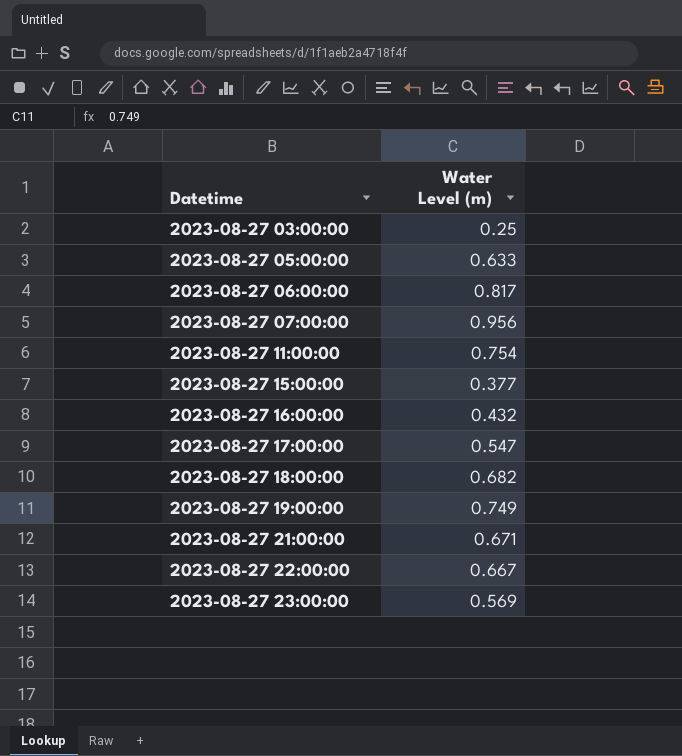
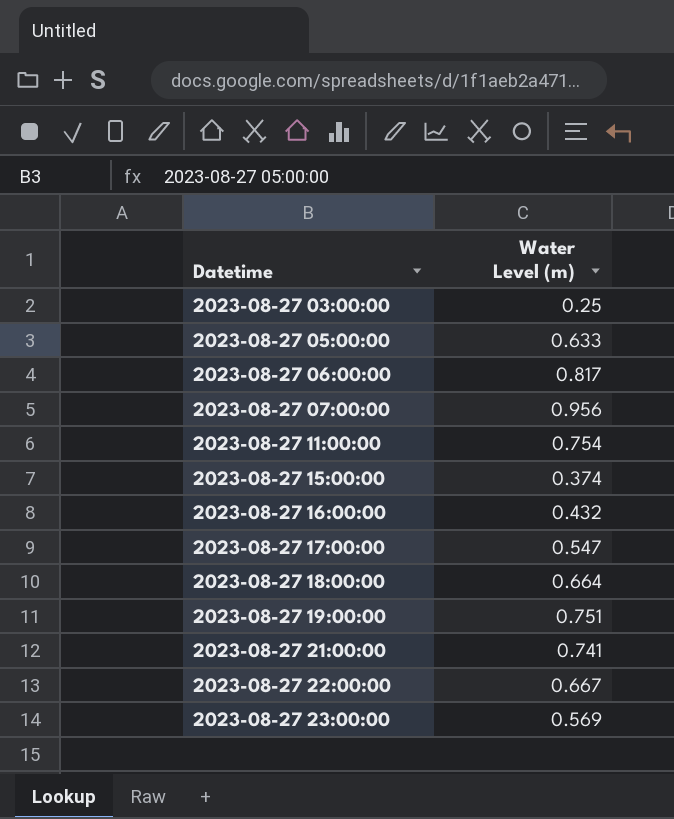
2023-08-27 15:00:00 | Water Level (m): 0.377 -> 0.374
2023-08-27 18:00:00 | Water Level (m): 0.682 -> 0.664
2023-08-27 19:00:00 | Water Level (m): 0.749 -> 0.751
2023-08-27 21:00:00 | Water Level (m): 0.671 -> 0.741

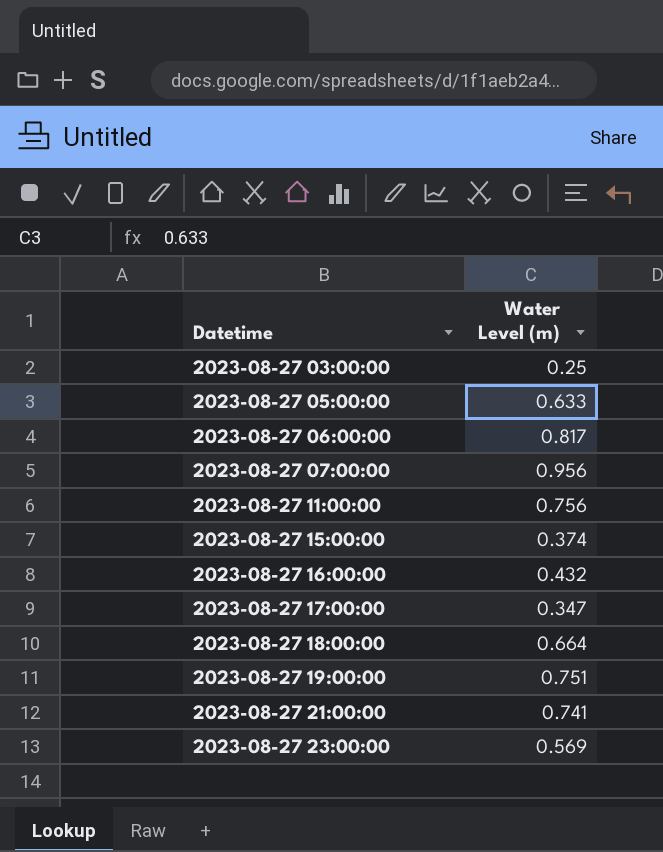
row 2023-08-27 22:00:00: 0.667 -> none
2023-08-27 11:00:00 | Water Level (m): 0.754 -> 0.756
2023-08-27 17:00:00 | Water Level (m): 0.547 -> 0.347

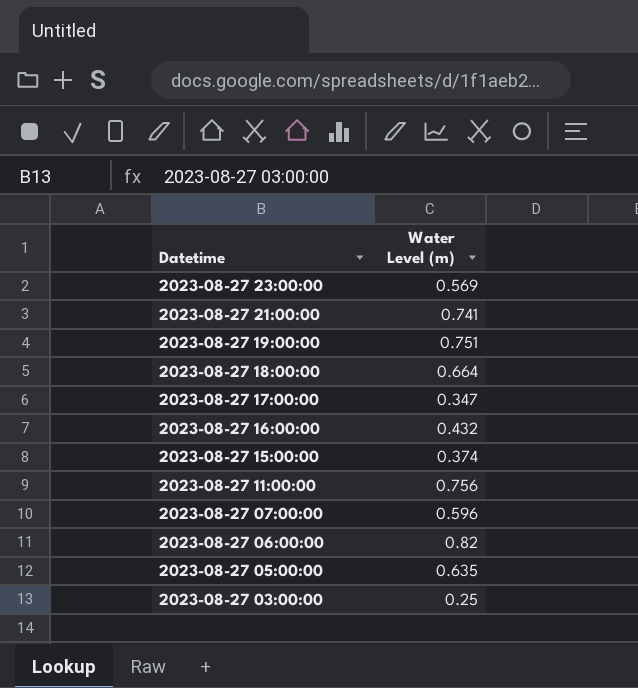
row order: Datetime ascending -> Datetime descending
2023-08-27 07:00:00 | Water Level (m): 0.956 -> 0.596
2023-08-27 06:00:00 | Water Level (m): 0.817 -> 0.82
2023-08-27 05:00:00 | Water Level (m): 0.633 -> 0.635

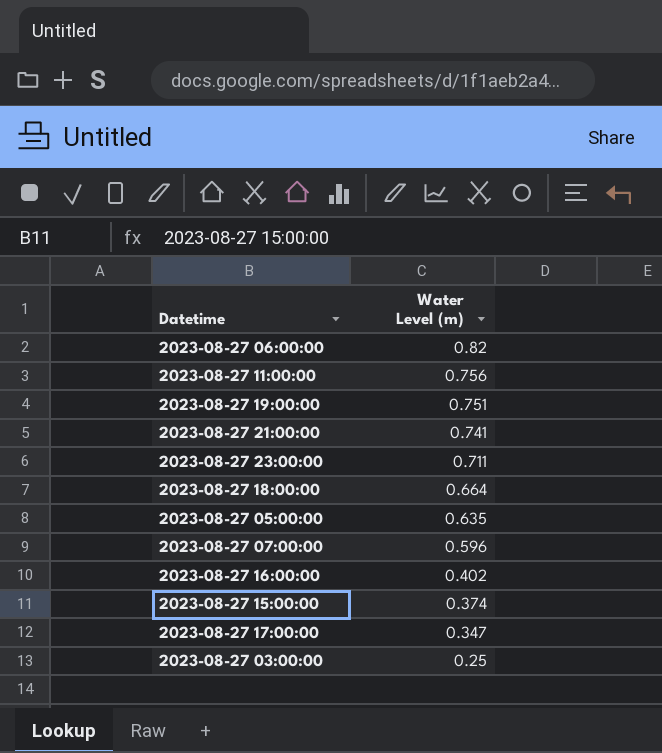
row order: Datetime descending -> Water Level (m) descending
2023-08-27 23:00:00 | Water Level (m): 0.569 -> 0.711
2023-08-27 16:00:00 | Water Level (m): 0.432 -> 0.402

